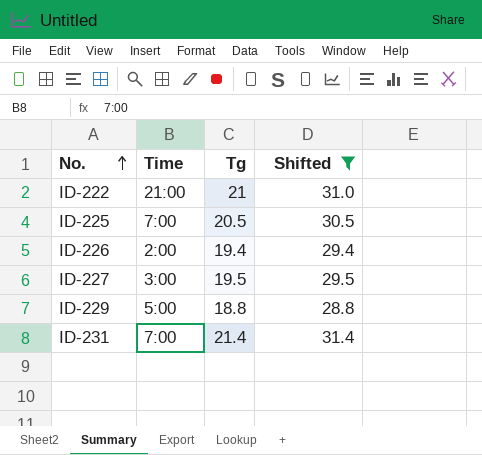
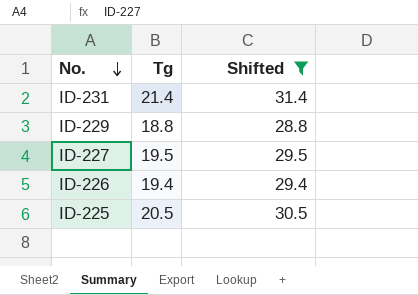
row order: No. ascending -> No. descending
column Time | position: 2 -> none
row ID-222: 21:00 | 21 | 31.0 -> none

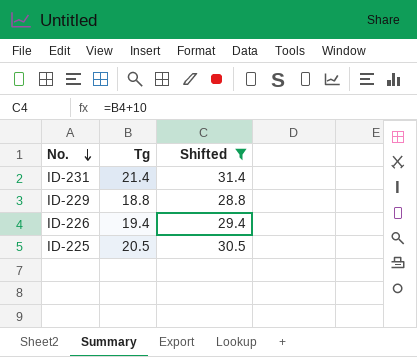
row ID-227: 19.5 | 29.5 -> none

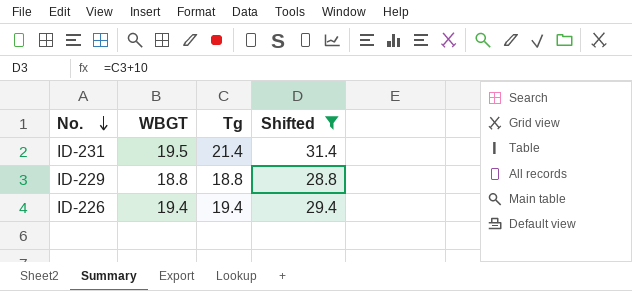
column WBGT | position: none -> 2
row ID-225: 20.5 | 30.5 -> none

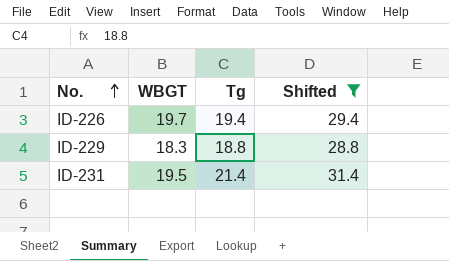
row order: No. descending -> No. ascending
ID-226 | WBGT: 19.4 -> 19.7
ID-229 | WBGT: 18.8 -> 18.3

